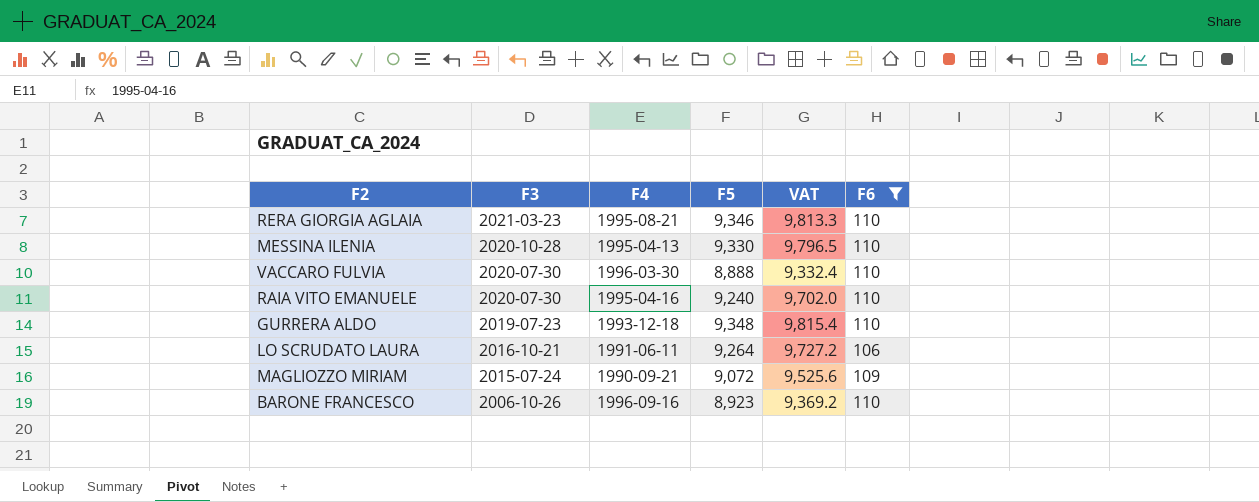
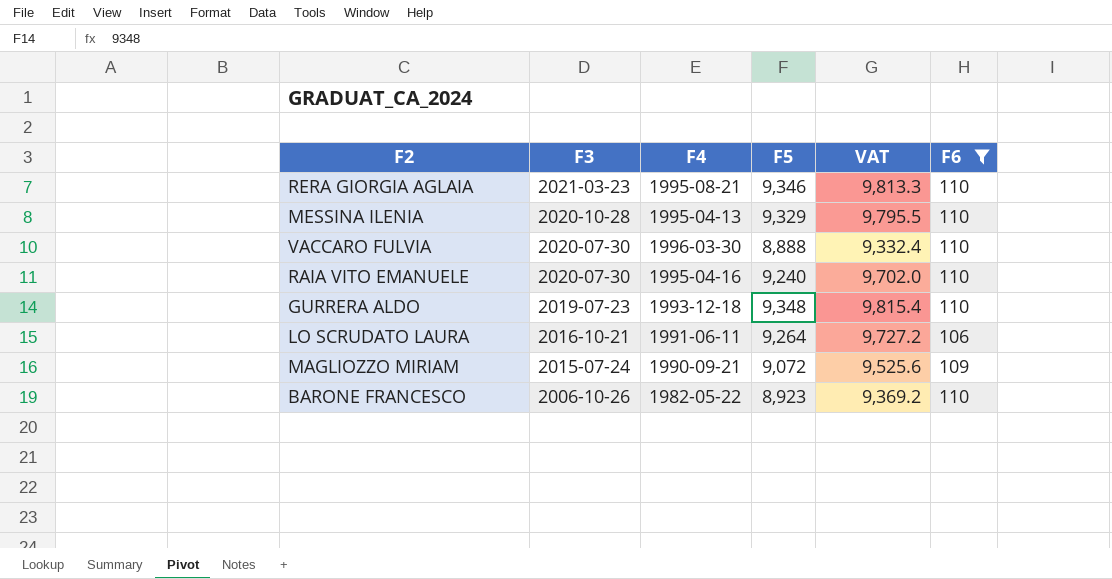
MESSINA ILENIA | F5: 9,330 -> 9,329
MESSINA ILENIA | VAT: 9,796.5 -> 9,795.5
BARONE FRANCESCO | F4: 1996-09-16 -> 1982-05-22

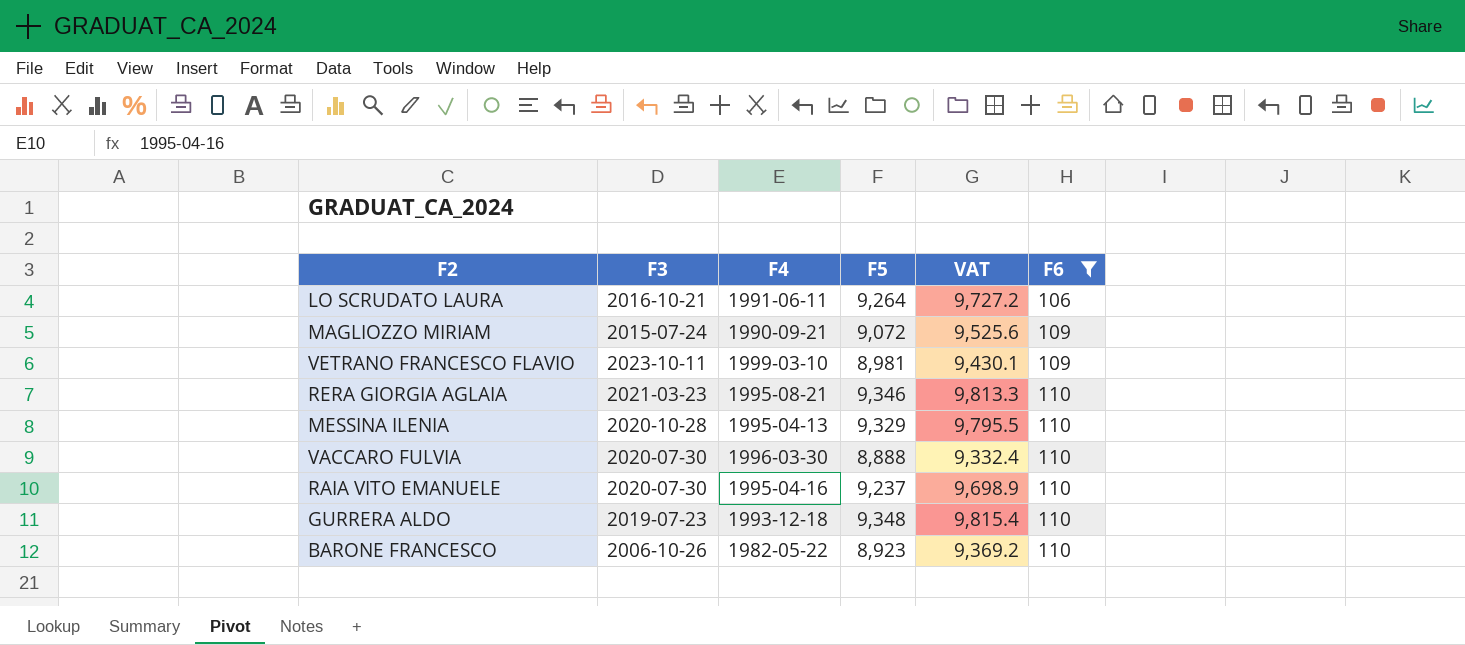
row order: F3 descending -> F6 ascending
row VETRANO FRANCESCO FLAVIO: none -> 2023-10-11 | 1999-03-10 | 8,981 | 9,430.1 | 109
RAIA VITO EMANUELE | F5: 9,240 -> 9,237
RAIA VITO EMANUELE | VAT: 9,702.0 -> 9,698.9

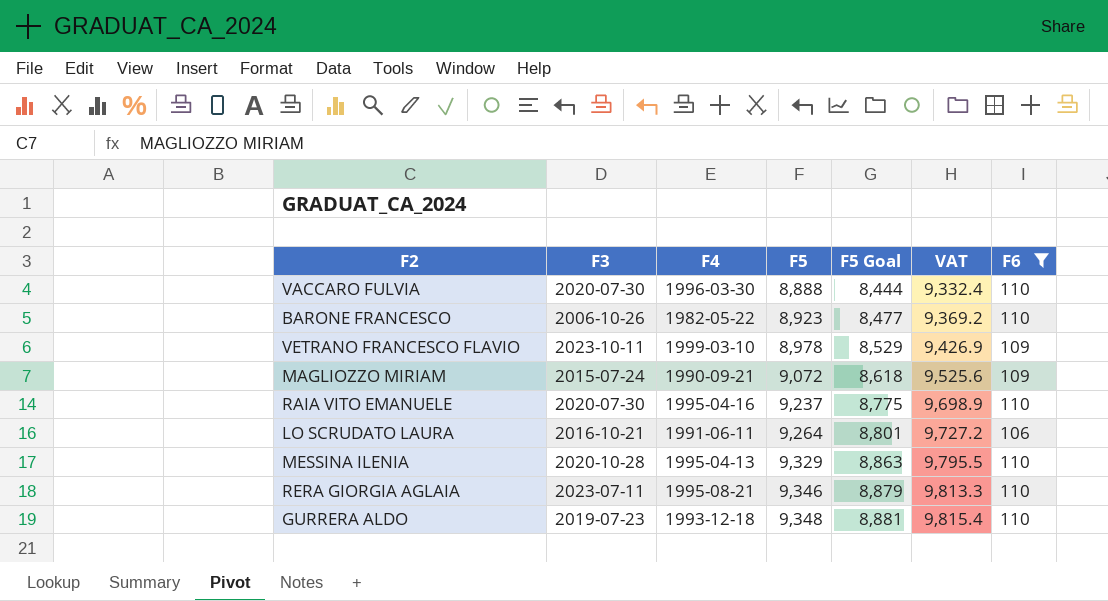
row order: F6 ascending -> F5 ascending
column F5 Goal | formula: none -> [F5] * 0.95
VETRANO FRANCESCO FLAVIO | F5: 8,981 -> 8,978
VETRANO FRANCESCO FLAVIO | VAT: 9,430.1 -> 9,426.9
RERA GIORGIA AGLAIA | F3: 2021-03-23 -> 2023-07-11

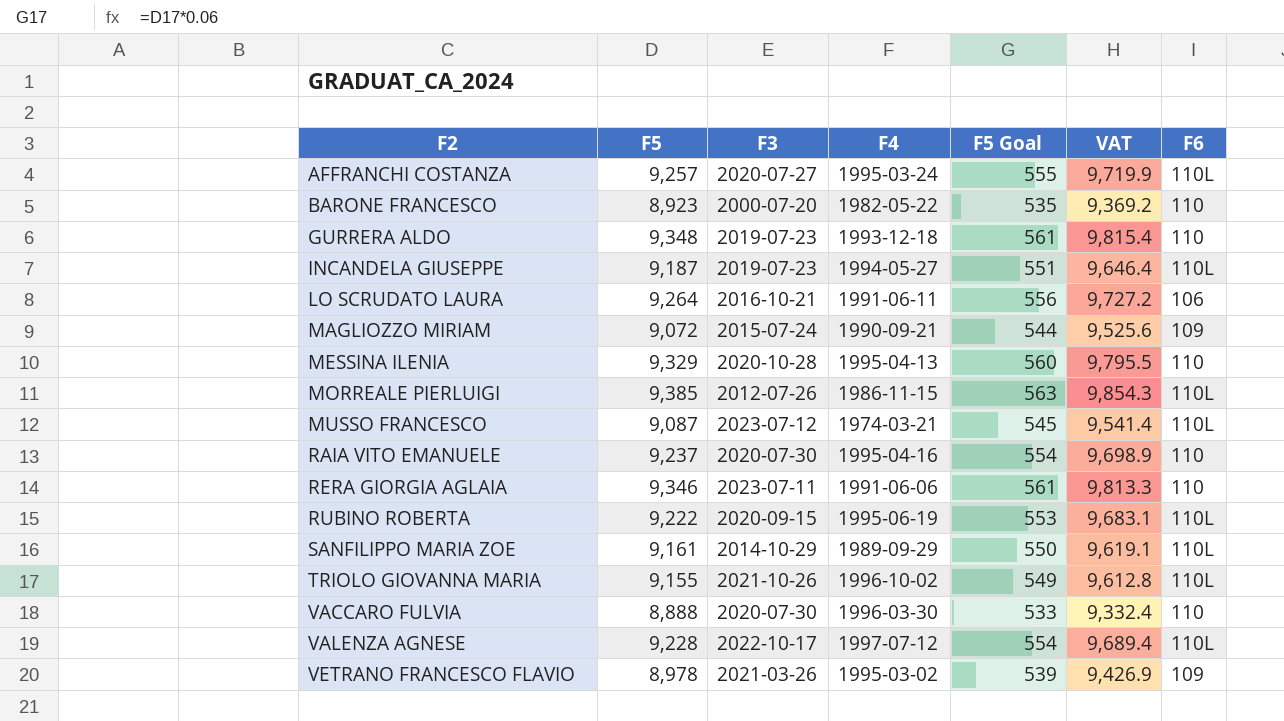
filter: F6 != 110L -> none
row order: F5 ascending -> F2 ascending
column F5 | position: 4 -> 2
column F5 Goal | formula: [F5] * 0.95 -> [F5] * 0.06
BARONE FRANCESCO | F3: 2006-10-26 -> 2000-07-20
RERA GIORGIA AGLAIA | F4: 1995-08-21 -> 1991-06-06
VETRANO FRANCESCO FLAVIO | F3: 2023-10-11 -> 2021-03-26
VETRANO FRANCESCO FLAVIO | F4: 1999-03-10 -> 1995-03-02

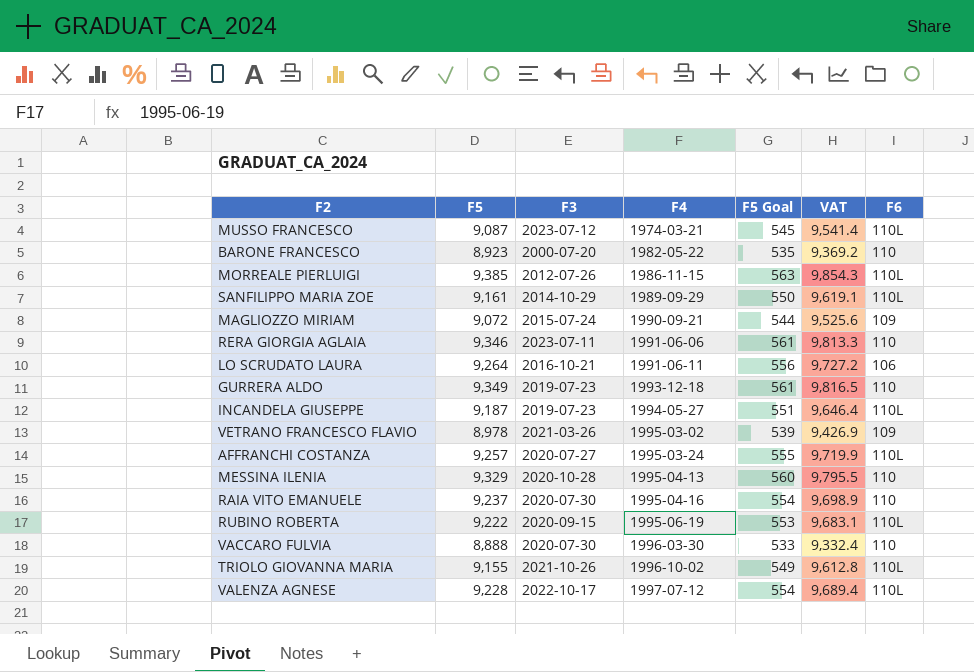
row order: F2 ascending -> F4 ascending
GURRERA ALDO | F5: 9,348 -> 9,349
GURRERA ALDO | VAT: 9,815.4 -> 9,816.5

